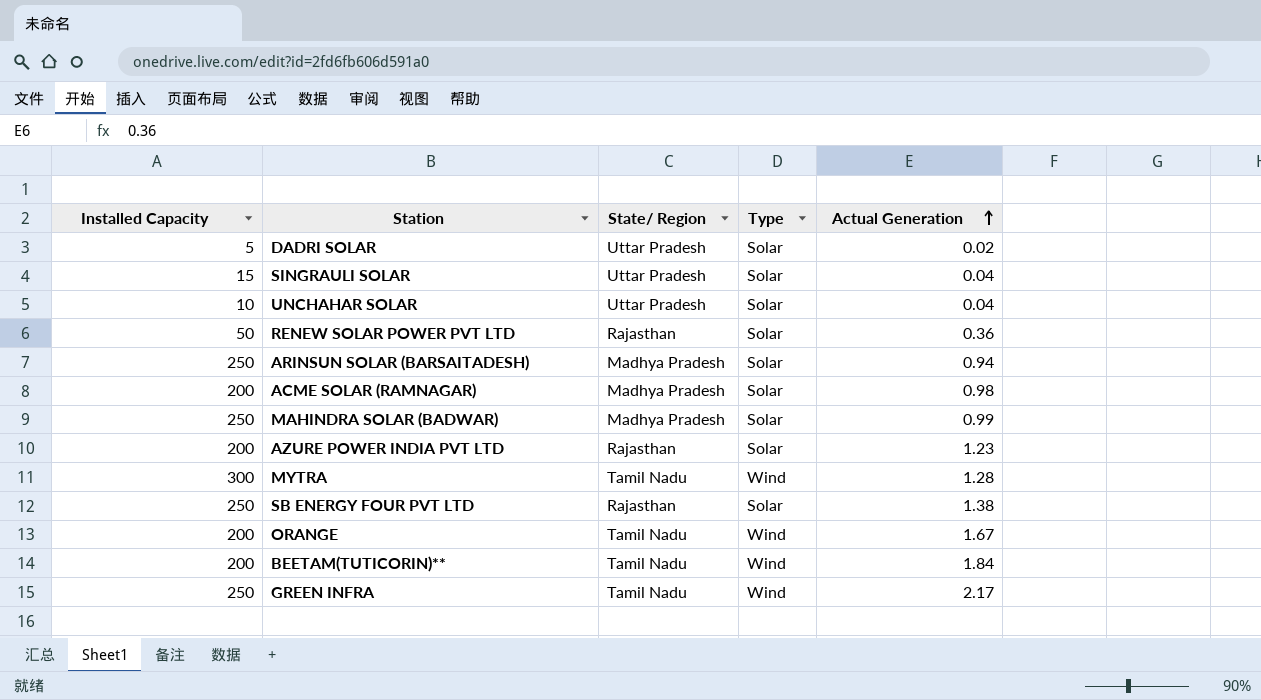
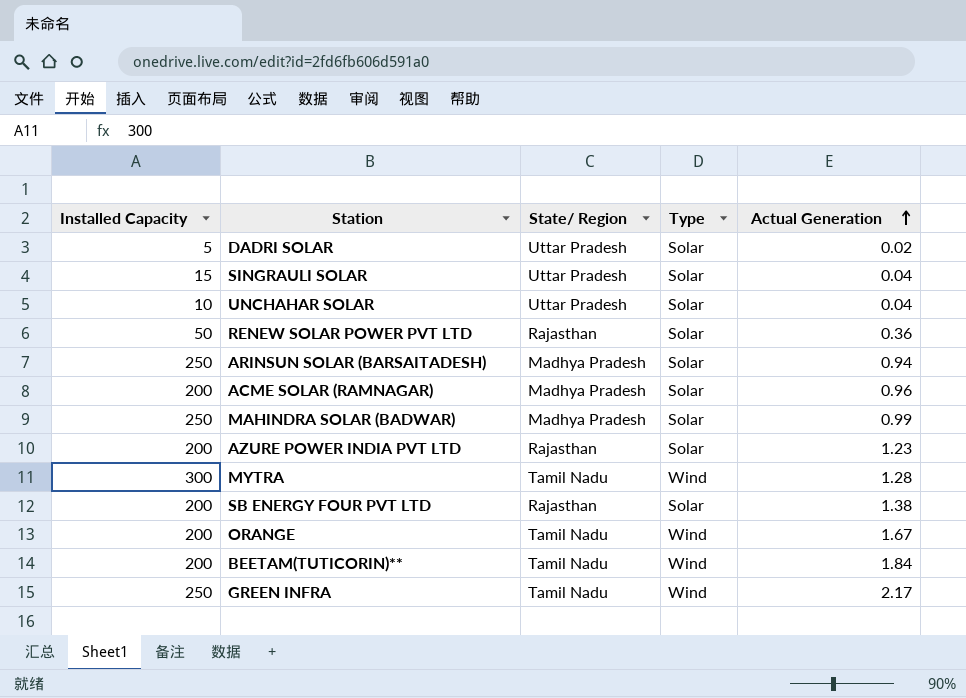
ACME SOLAR (RAMNAGAR) | Actual Generation: 0.98 -> 0.96
SB ENERGY FOUR PVT LTD | Installed Capacity: 250 -> 200

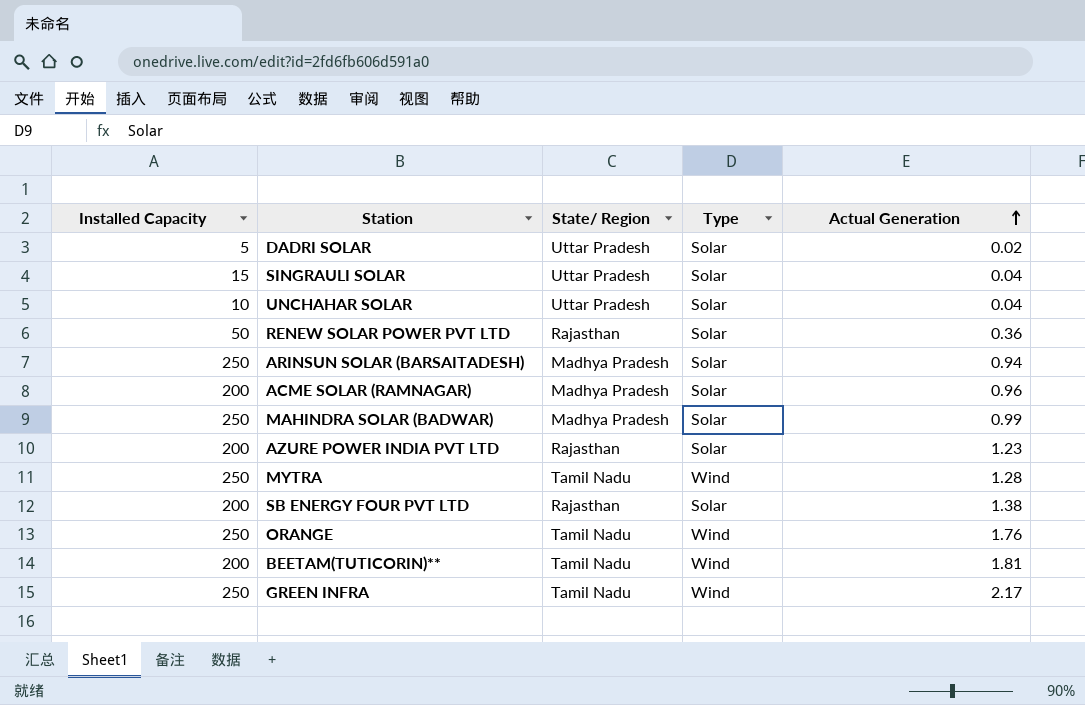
MYTRA | Installed Capacity: 300 -> 250
ORANGE | Installed Capacity: 200 -> 250
ORANGE | Actual Generation: 1.67 -> 1.76
BEETAM(TUTICORIN)** | Actual Generation: 1.84 -> 1.81

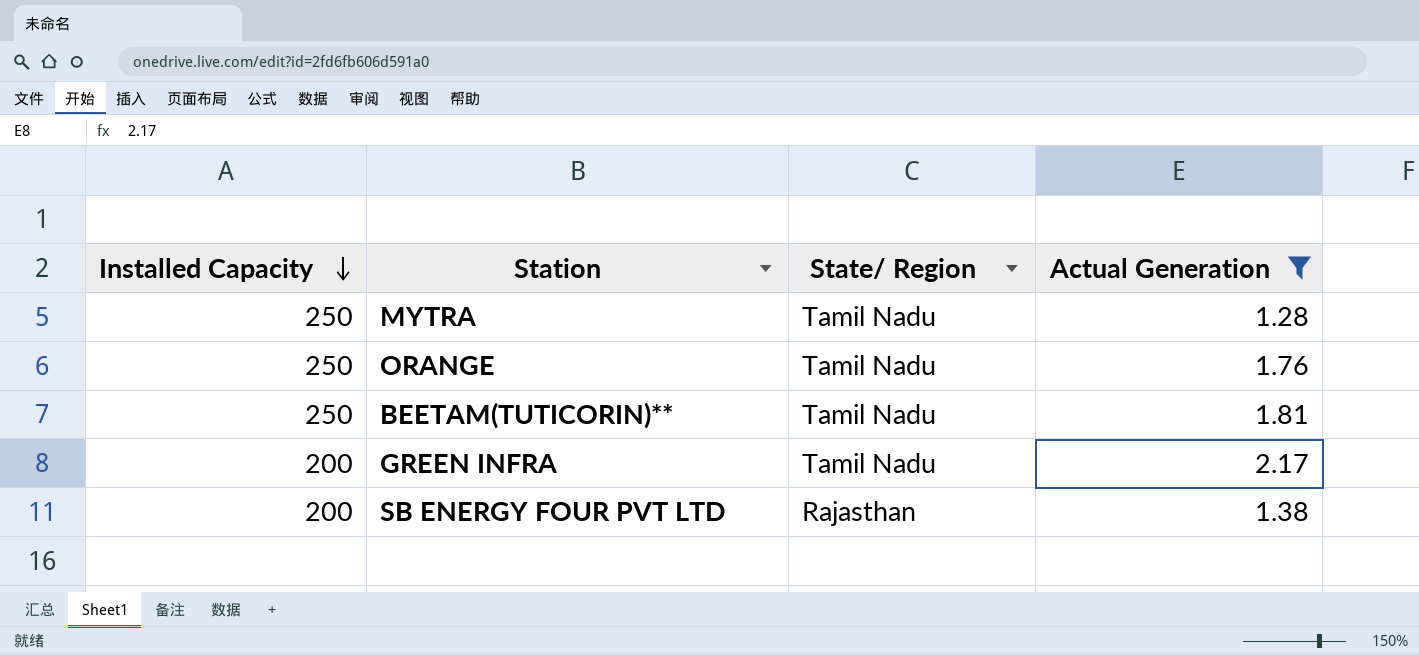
filter: none -> Actual Generation >= 1.28
row order: Actual Generation ascending -> Installed Capacity descending
column Type | position: 4 -> none
BEETAM(TUTICORIN)** | Installed Capacity: 200 -> 250
GREEN INFRA | Installed Capacity: 250 -> 200

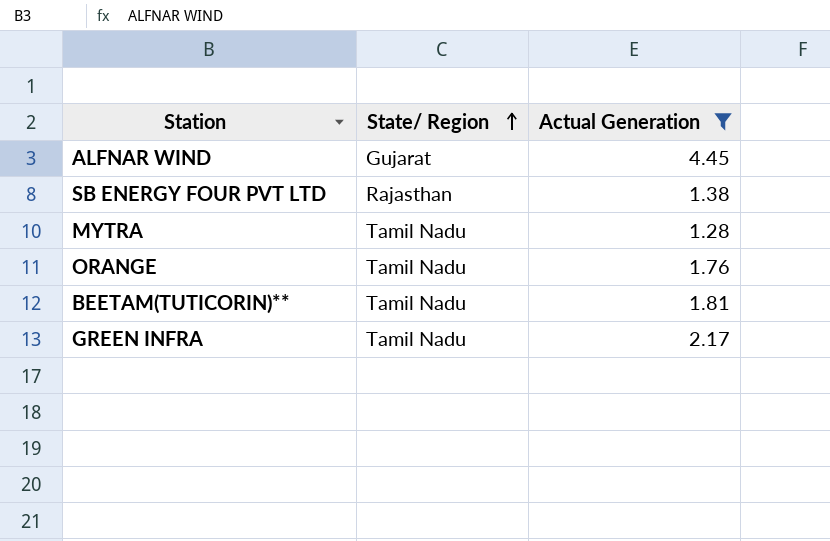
row order: Installed Capacity descending -> State/ Region ascending
column Installed Capacity | position: 1 -> none
row ALFNAR WIND: none -> Gujarat | 4.45

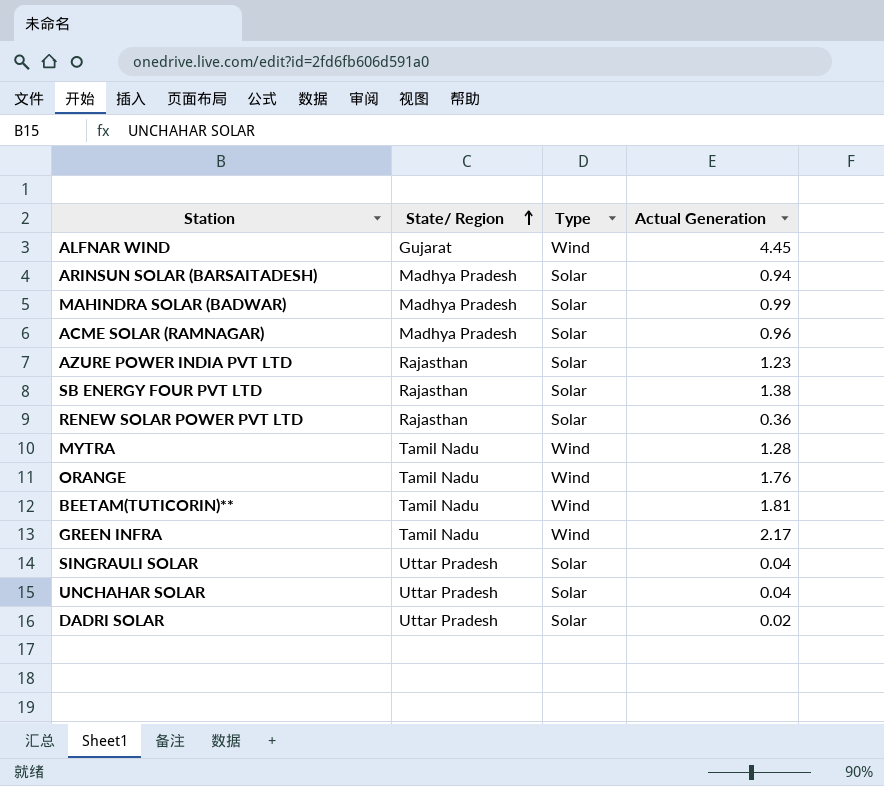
filter: Actual Generation >= 1.28 -> none
column Type | position: none -> 3

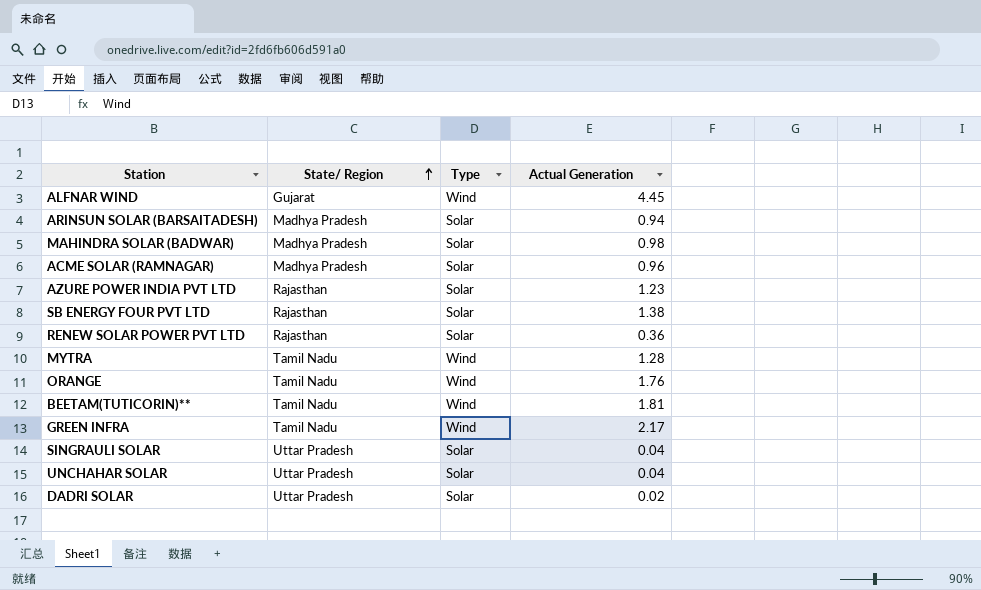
MAHINDRA SOLAR (BADWAR) | Actual Generation: 0.99 -> 0.98

